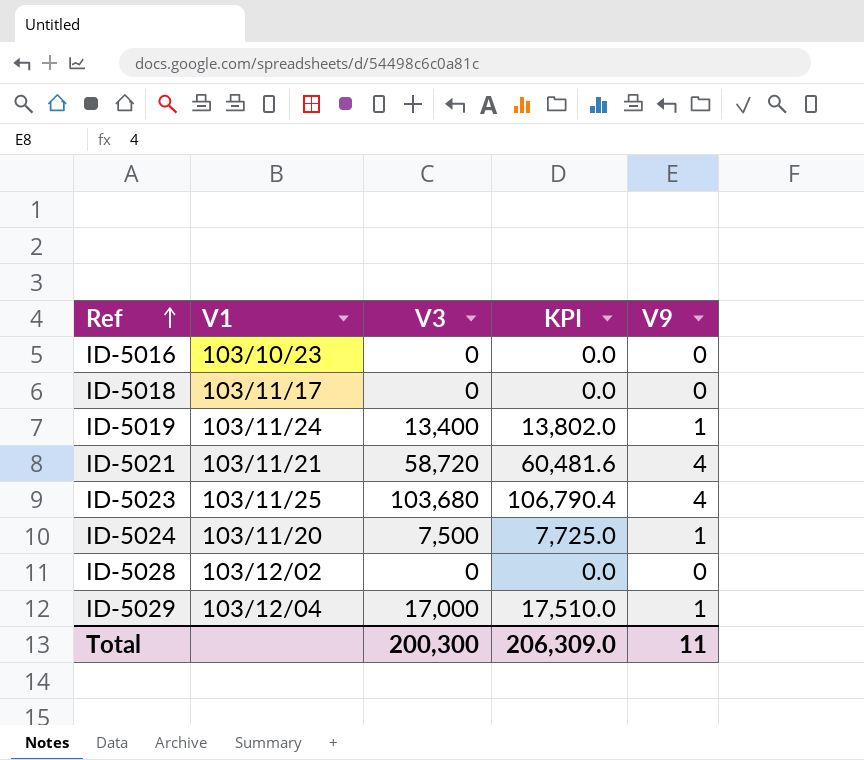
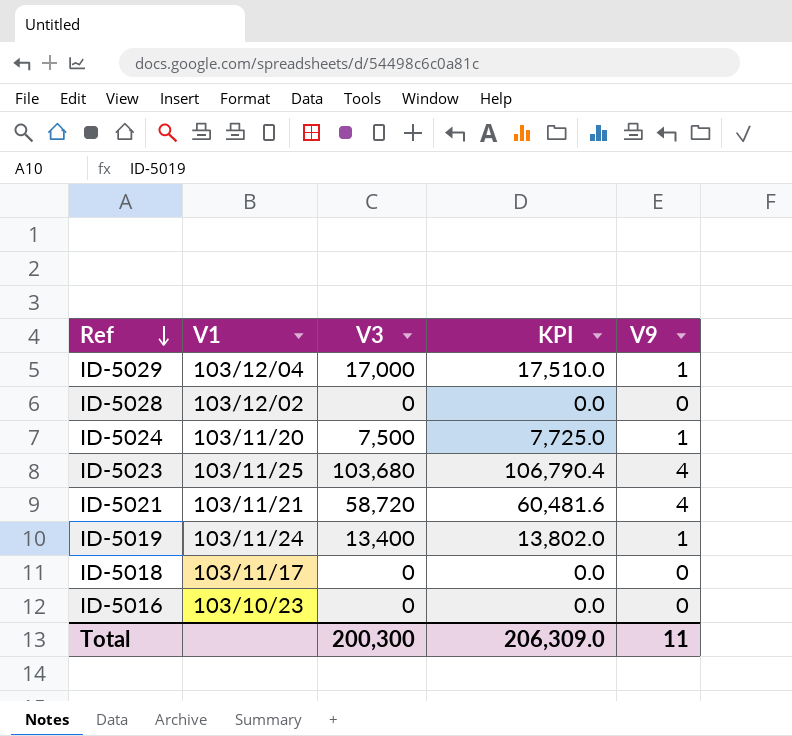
row order: Ref ascending -> Ref descending

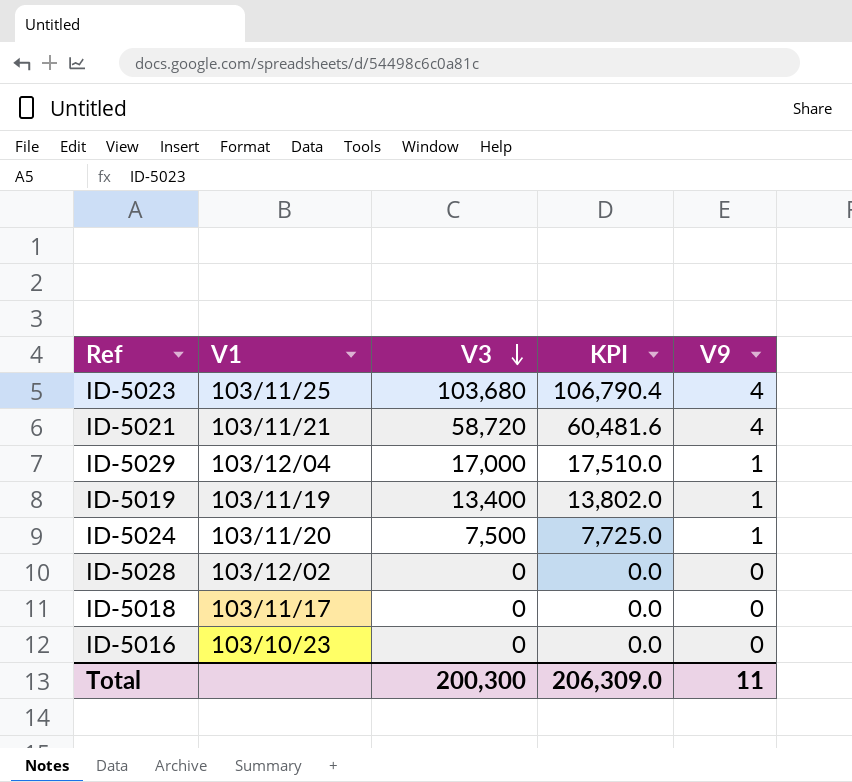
row order: Ref descending -> V3 descending
ID-5019 | V1: 103/11/24 -> 103/11/19

